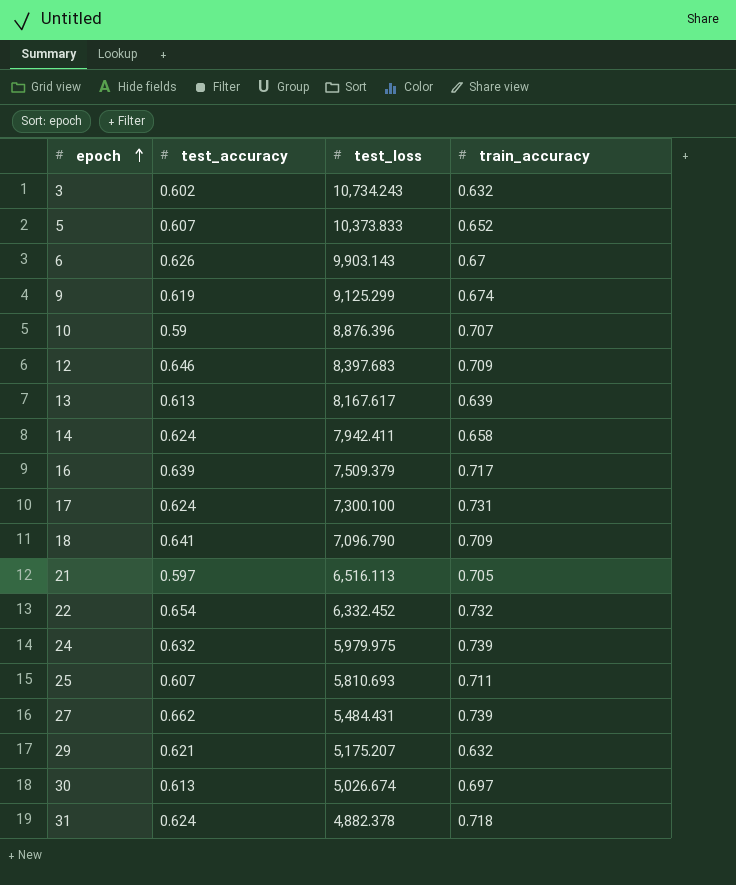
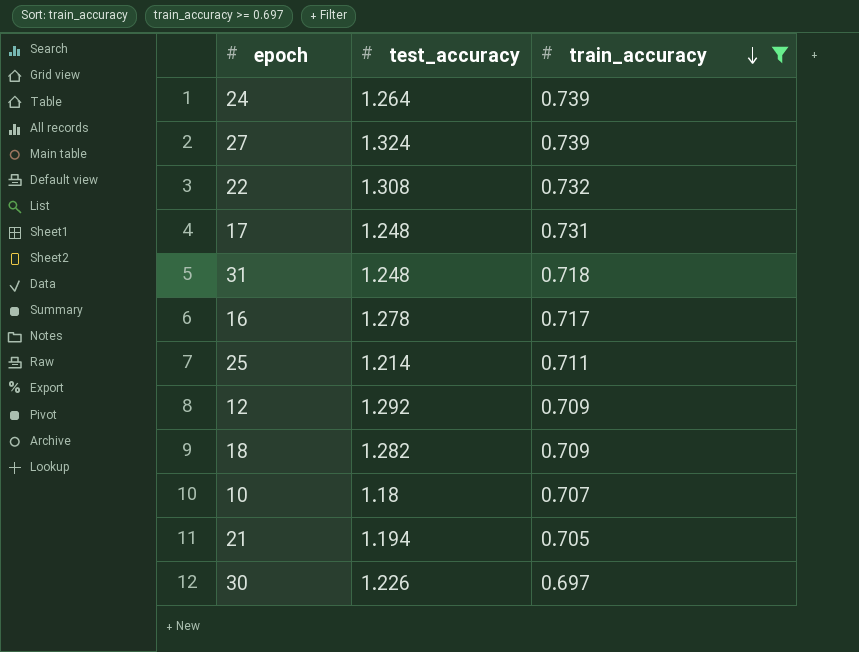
filter: none -> train_accuracy >= 0.697
row order: epoch ascending -> train_accuracy descending
column test_loss | position: 3 -> none
24 | test_accuracy: 0.632 -> 1.264
27 | test_accuracy: 0.662 -> 1.324
22 | test_accuracy: 0.654 -> 1.308
17 | test_accuracy: 0.624 -> 1.248
31 | test_accuracy: 0.624 -> 1.248
16 | test_accuracy: 0.639 -> 1.278
25 | test_accuracy: 0.607 -> 1.214
12 | test_accuracy: 0.646 -> 1.292
18 | test_accuracy: 0.641 -> 1.282
10 | test_accuracy: 0.59 -> 1.18
21 | test_accuracy: 0.597 -> 1.194
30 | test_accuracy: 0.613 -> 1.226

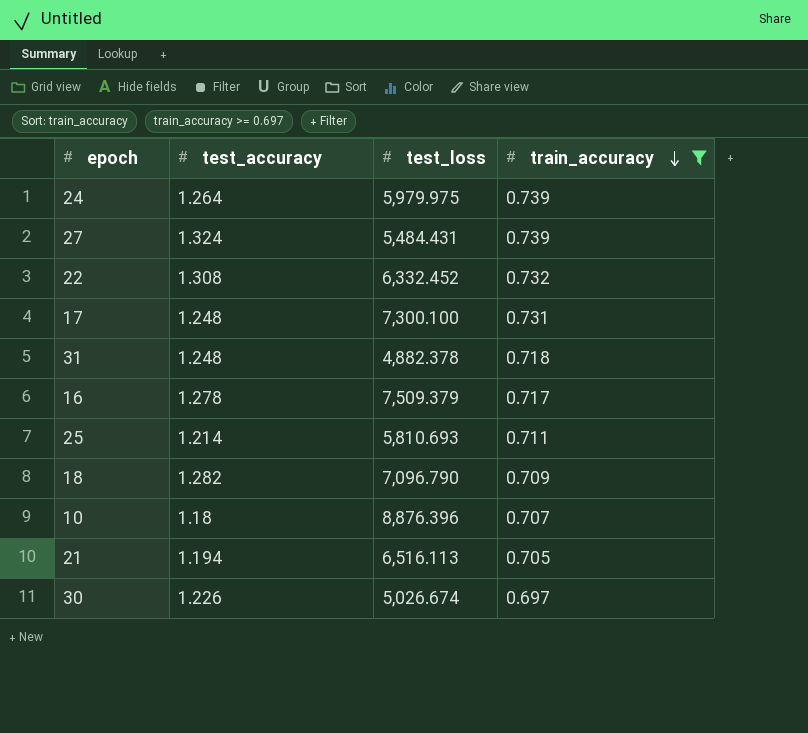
column test_loss | position: none -> 3
row 12: 1.292 | 0.709 -> none

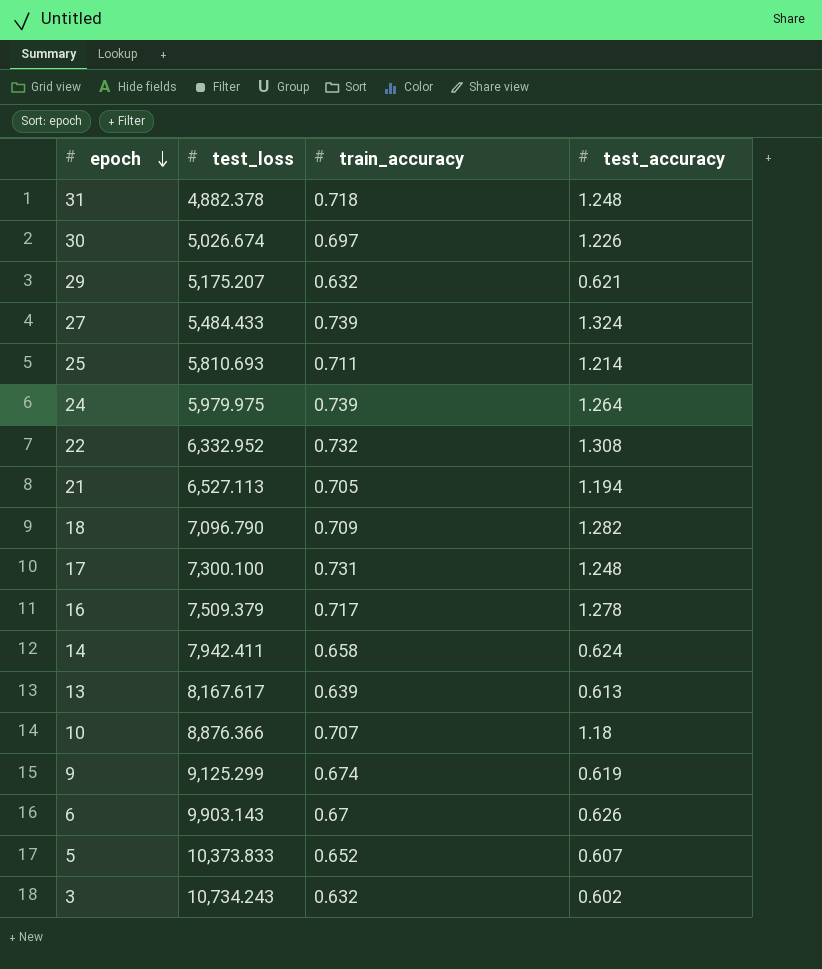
filter: train_accuracy >= 0.697 -> none
row order: train_accuracy descending -> epoch descending
column test_accuracy | position: 2 -> 4
27 | test_loss: 5,484.431 -> 5,484.433
22 | test_loss: 6,332.452 -> 6,332.952
21 | test_loss: 6,516.113 -> 6,527.113
10 | test_loss: 8,876.396 -> 8,876.366

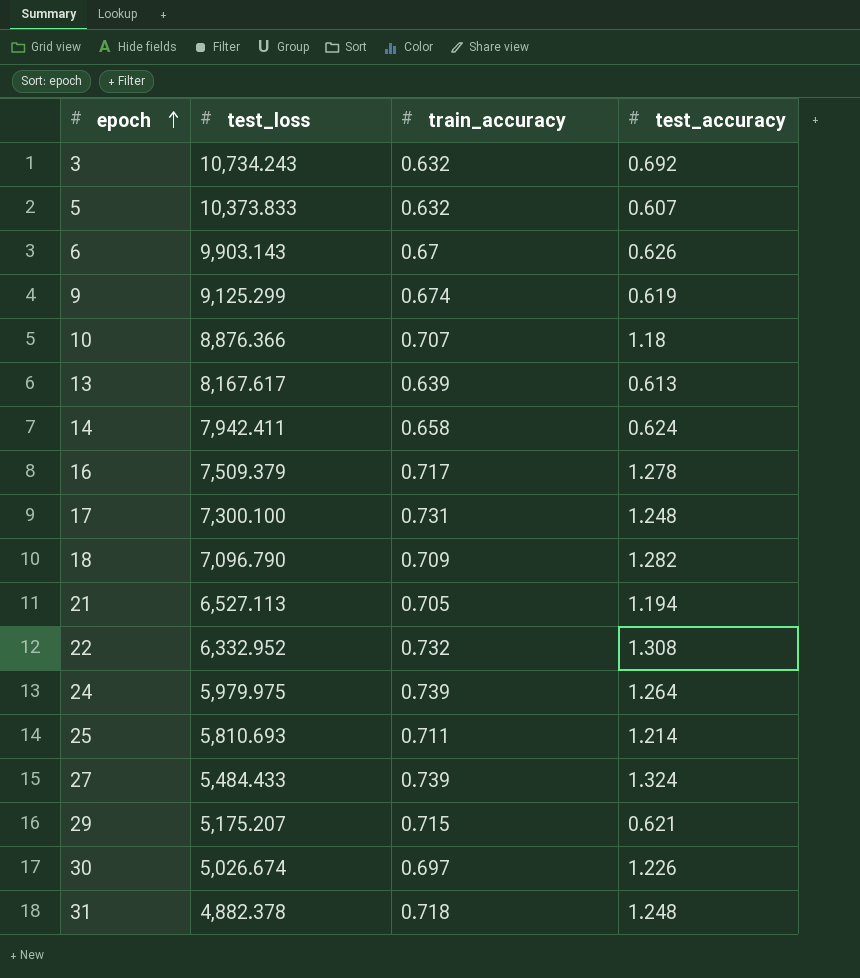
row order: epoch descending -> epoch ascending
3 | test_accuracy: 0.602 -> 0.692
5 | train_accuracy: 0.652 -> 0.632
29 | train_accuracy: 0.632 -> 0.715

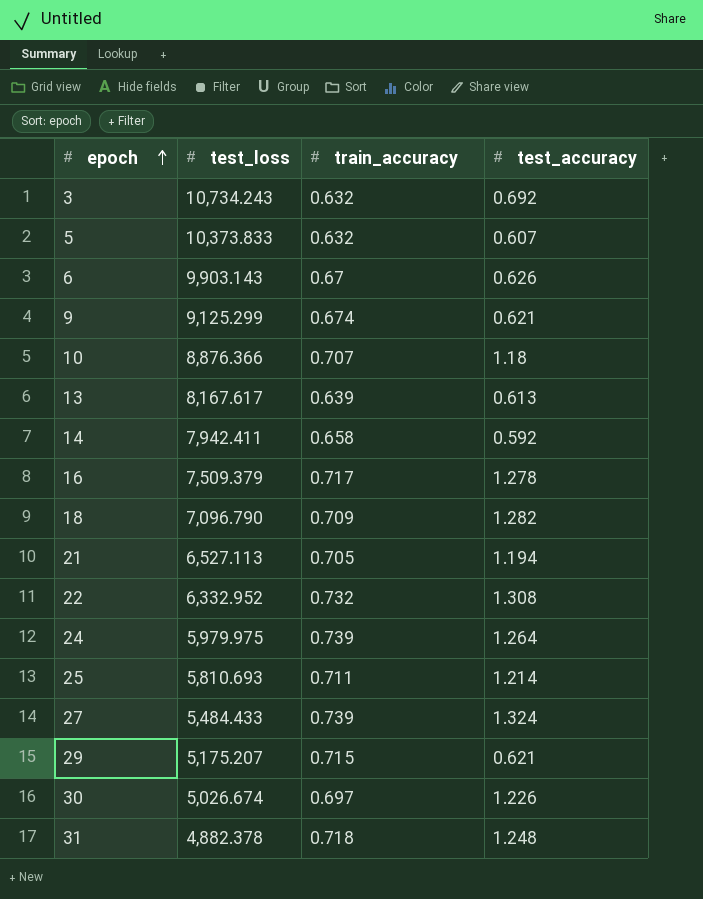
row 17: 7,300.100 | 0.731 | 1.248 -> none
9 | test_accuracy: 0.619 -> 0.621
14 | test_accuracy: 0.624 -> 0.592

